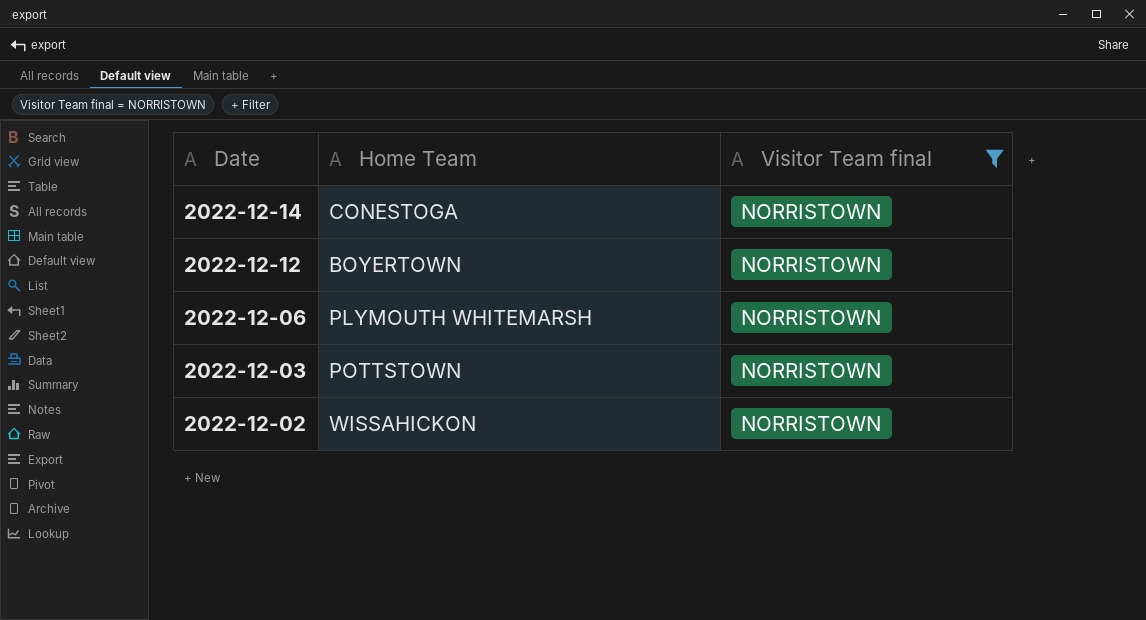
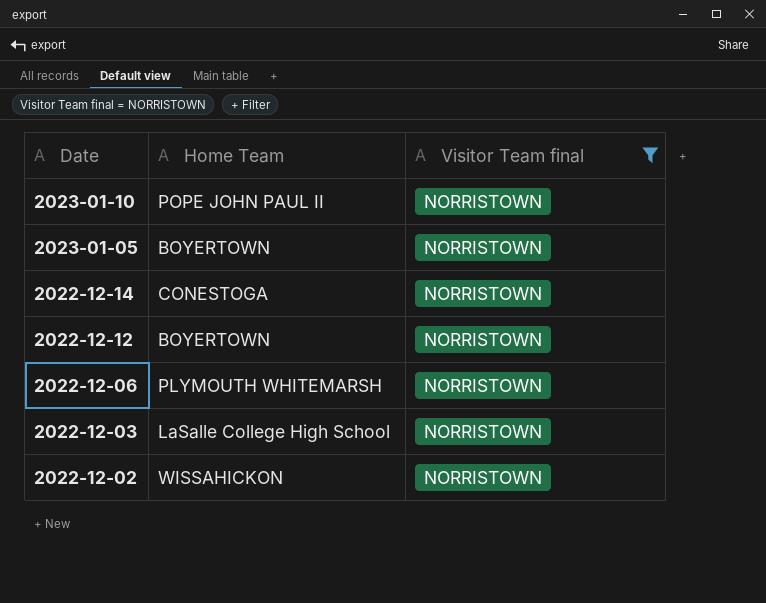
row 2023-01-10: none -> POPE JOHN PAUL II | NORRISTOWN
row 2023-01-05: none -> BOYERTOWN | NORRISTOWN
2022-12-03 | Home Team: POTTSTOWN -> LaSalle College High School

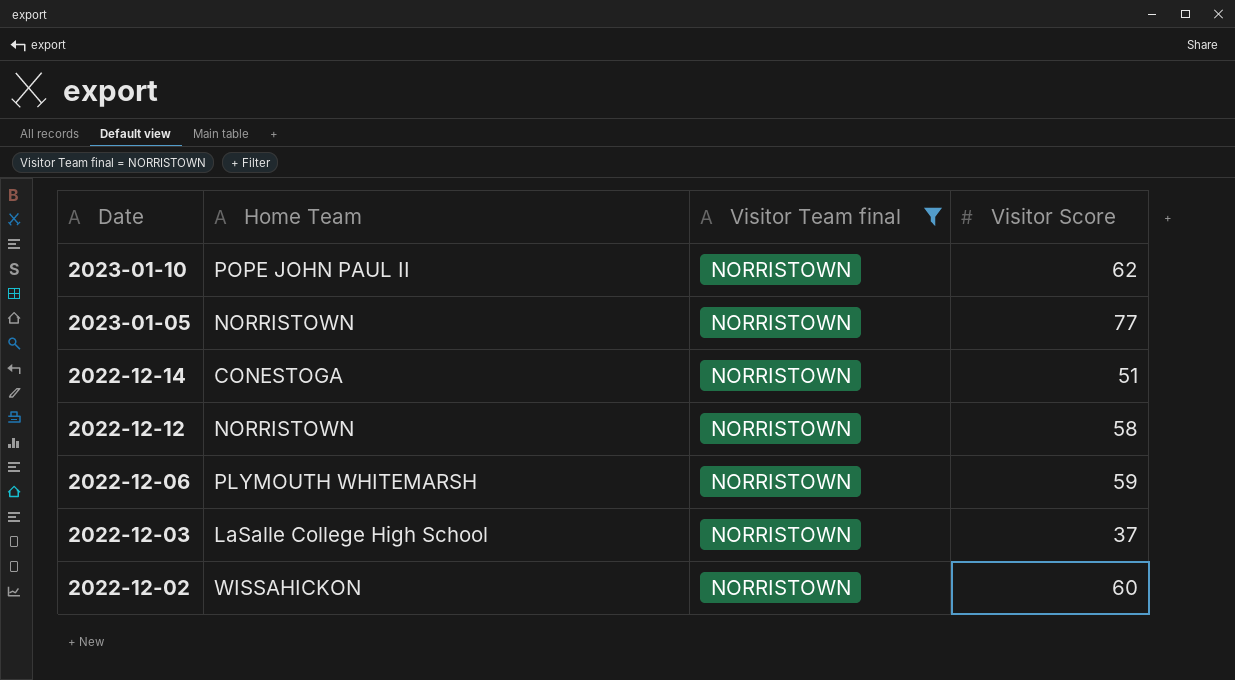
column Visitor Score | position: none -> 4
2023-01-05 | Home Team: BOYERTOWN -> NORRISTOWN
2022-12-12 | Home Team: BOYERTOWN -> NORRISTOWN

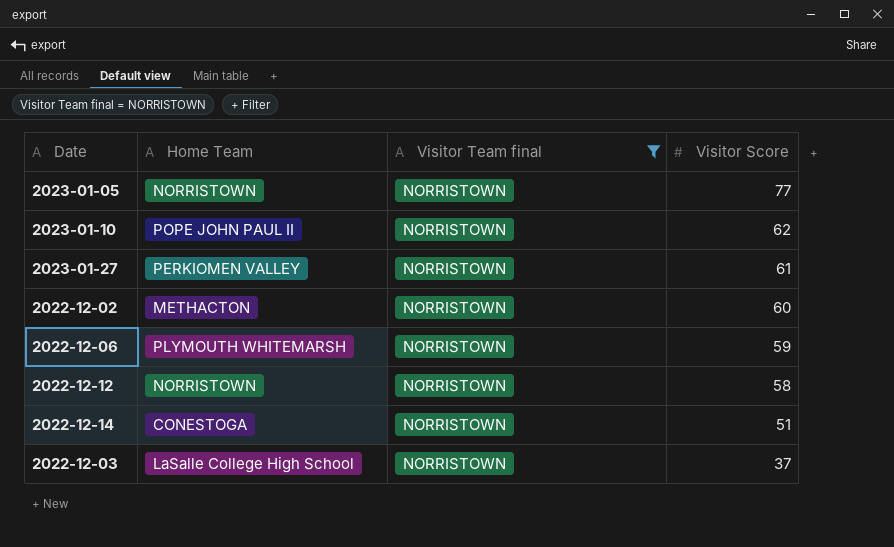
row order: Date descending -> Visitor Score descending
row 2023-01-27: none -> PERKIOMEN VALLEY | NORRISTOWN | 61
2022-12-02 | Home Team: WISSAHICKON -> METHACTON

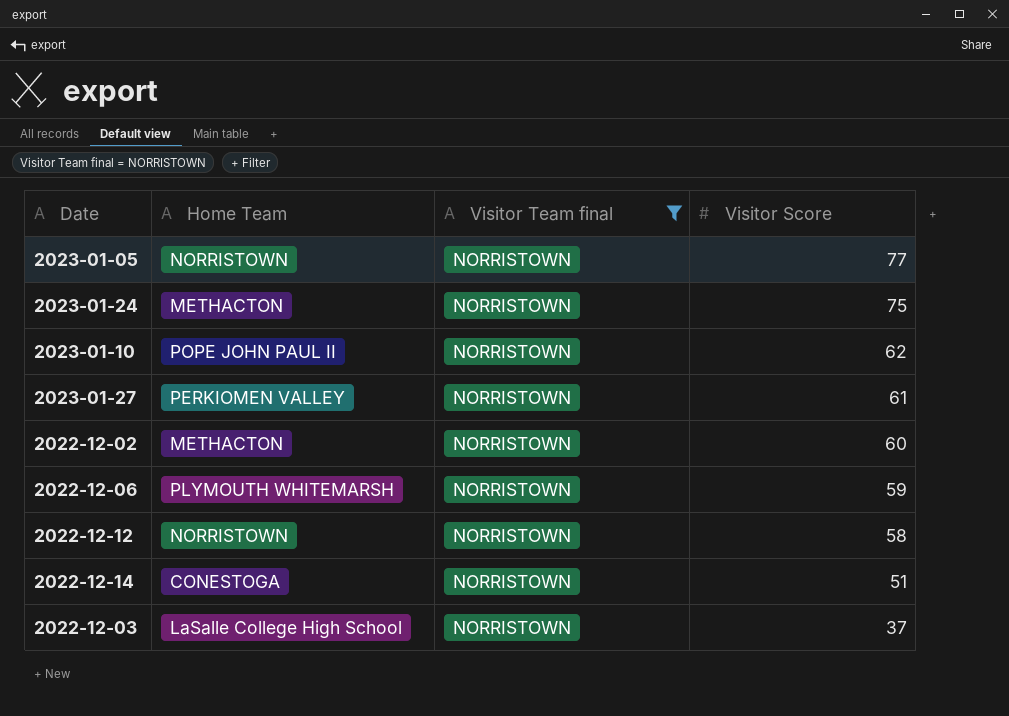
row 2023-01-24: none -> METHACTON | NORRISTOWN | 75

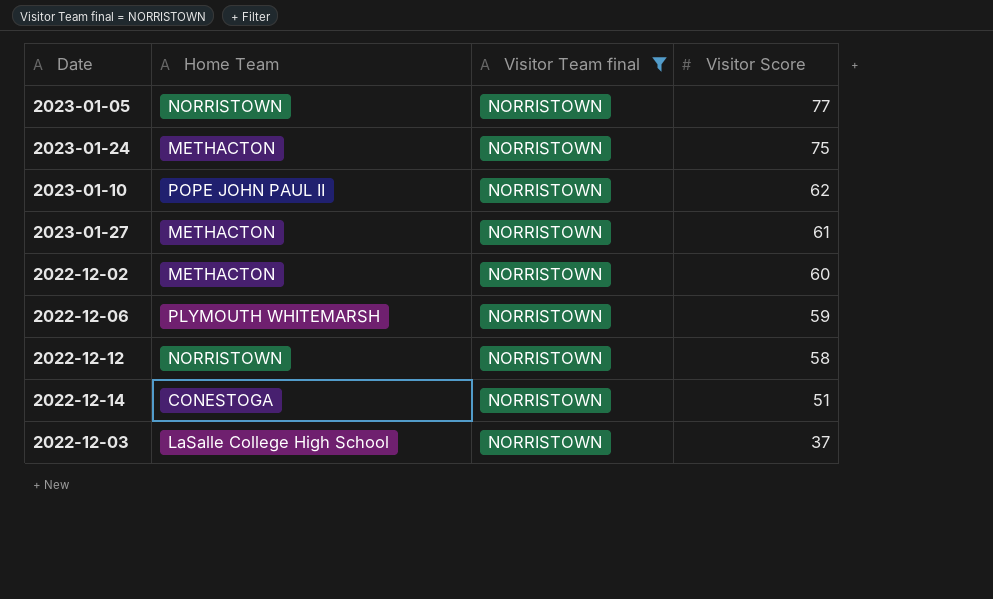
2023-01-27 | Home Team: PERKIOMEN VALLEY -> METHACTON

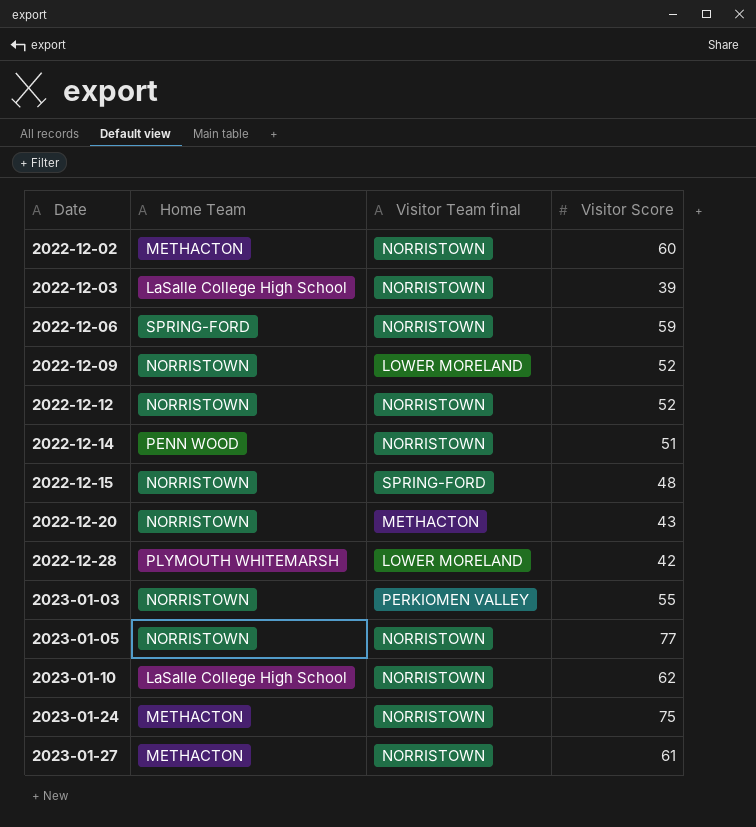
filter: Visitor Team final = NORRISTOWN -> none
row order: Visitor Score descending -> Date ascending
2022-12-03 | Visitor Score: 37 -> 39
2022-12-06 | Home Team: PLYMOUTH WHITEMARSH -> SPRING-FORD
2022-12-12 | Visitor Score: 58 -> 52
2022-12-14 | Home Team: CONESTOGA -> PENN WOOD
2023-01-10 | Home Team: POPE JOHN PAUL II -> LaSalle College High School

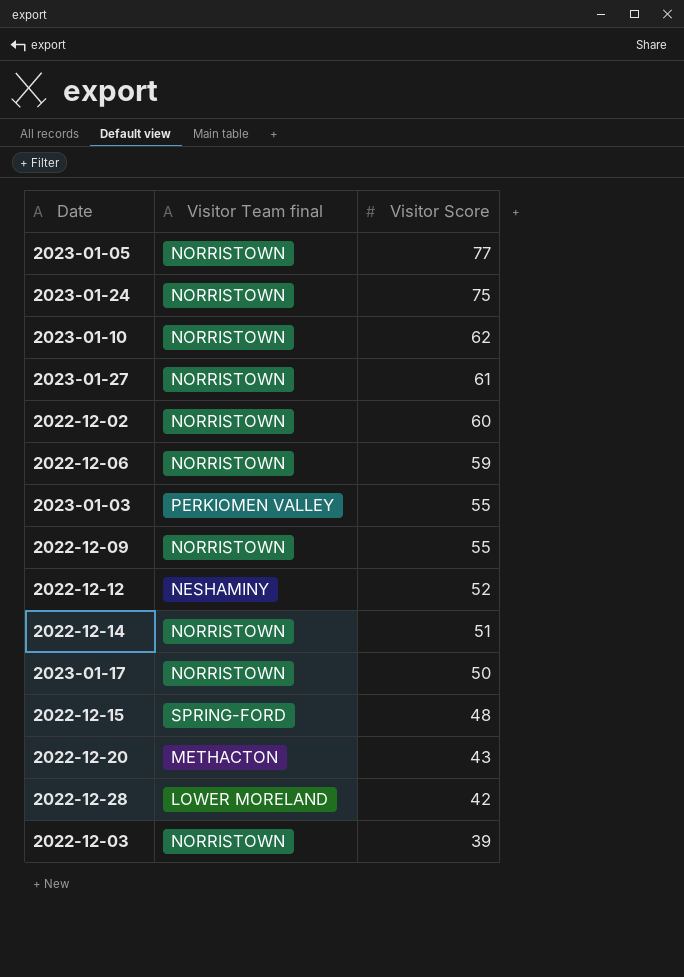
row order: Date ascending -> Visitor Score descending
column Home Team | position: 2 -> none
2022-12-09 | Visitor Team final: LOWER MORELAND -> NORRISTOWN
2022-12-09 | Visitor Score: 52 -> 55
2022-12-12 | Visitor Team final: NORRISTOWN -> NESHAMINY
row 2023-01-17: none -> NORRISTOWN | 50

